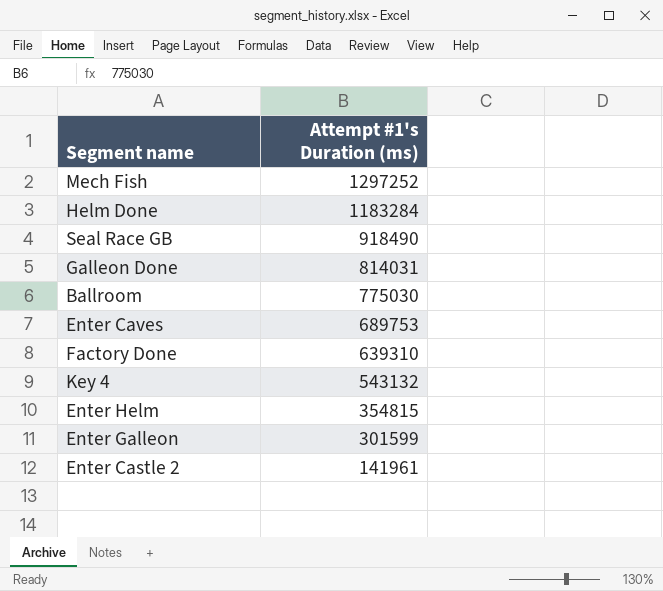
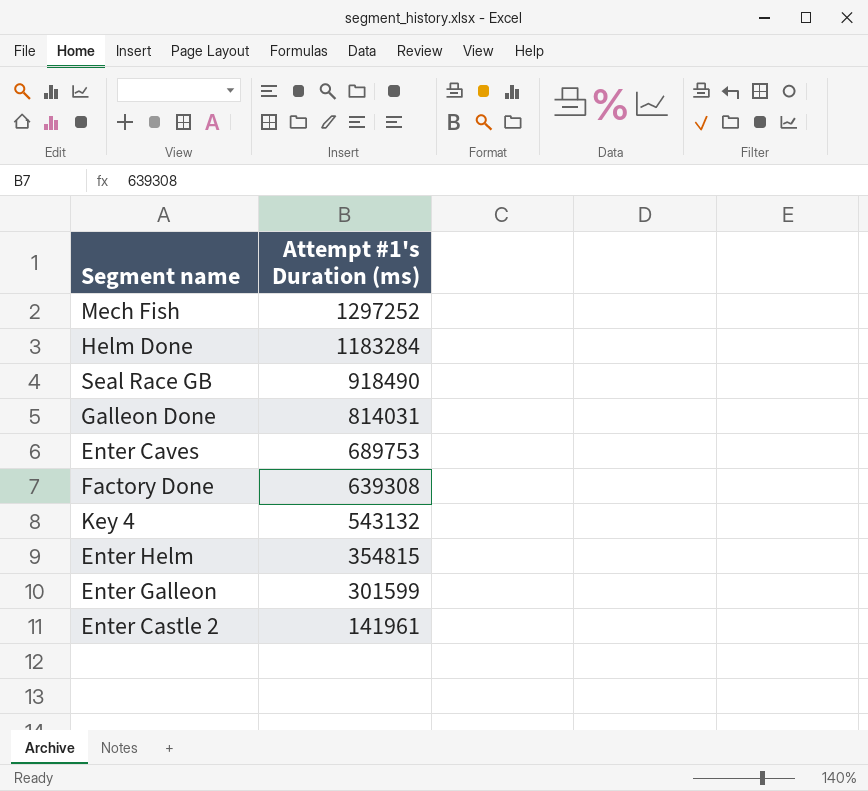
row Ballroom: 775030 -> none
Factory Done | Attempt #1's Duration (ms): 639310 -> 639308

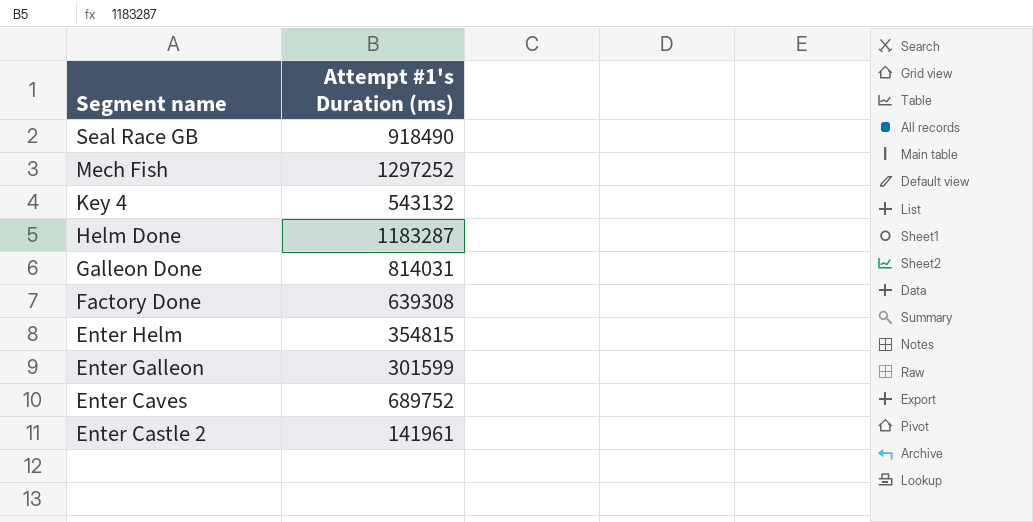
row order: Attempt #1's Duration (ms) descending -> Segment name descending
Helm Done | Attempt #1's Duration (ms): 1183284 -> 1183287
Enter Caves | Attempt #1's Duration (ms): 689753 -> 689752

